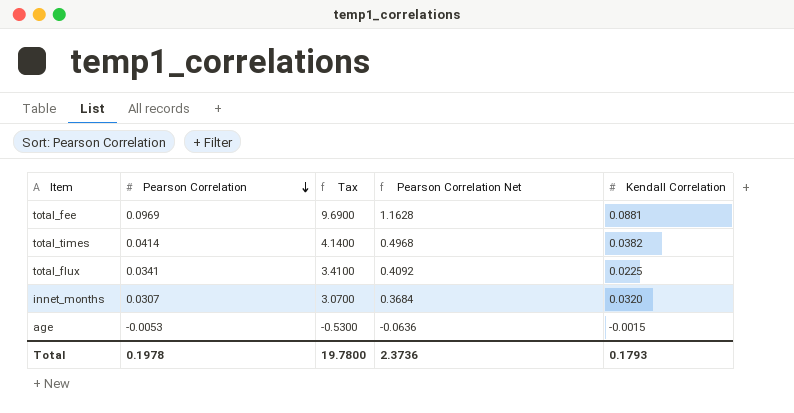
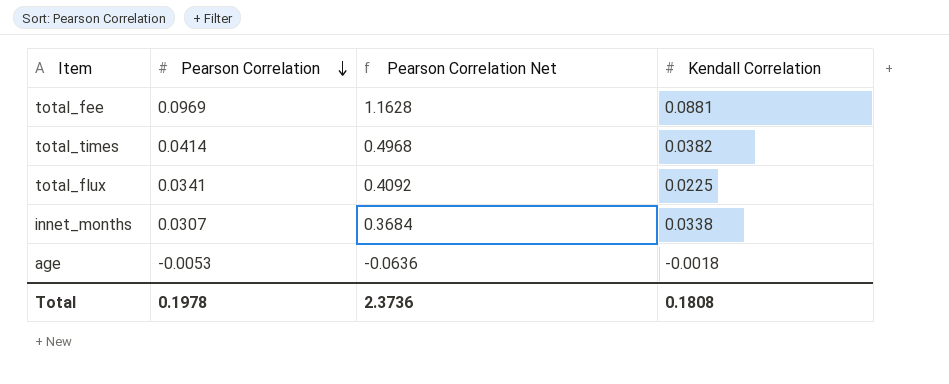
column Tax | formula: [Pearson Correlation] * 100 -> none
innet_months | Kendall Correlation: 0.0320 -> 0.0338
age | Kendall Correlation: -0.0015 -> -0.0018
Total | Kendall Correlation: 0.1793 -> 0.1808

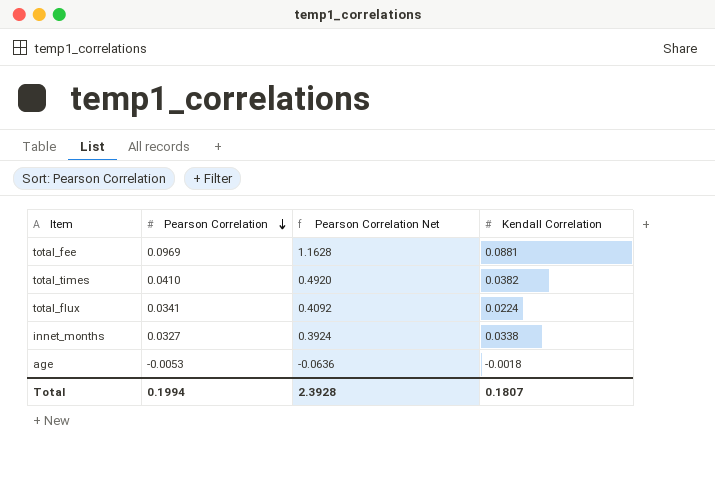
total_times | Pearson Correlation: 0.0414 -> 0.0410
total_times | Pearson Correlation Net: 0.4968 -> 0.4920
total_flux | Kendall Correlation: 0.0225 -> 0.0224
innet_months | Pearson Correlation: 0.0307 -> 0.0327
innet_months | Pearson Correlation Net: 0.3684 -> 0.3924
Total | Pearson Correlation: 0.1978 -> 0.1994
Total | Pearson Correlation Net: 2.3736 -> 2.3928
Total | Kendall Correlation: 0.1808 -> 0.1807

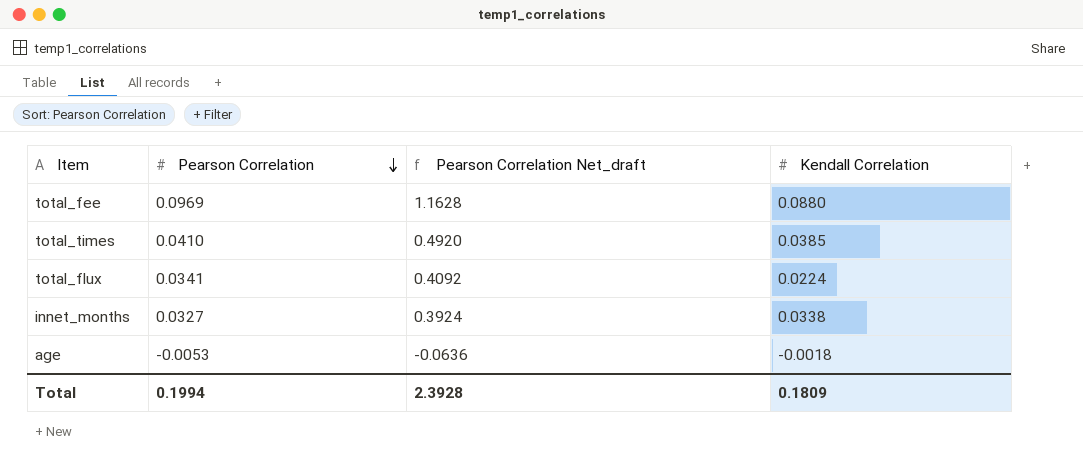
column name: Pearson Correlation Net -> Pearson Correlation Net_draft
total_fee | Kendall Correlation: 0.0881 -> 0.0880
total_times | Kendall Correlation: 0.0382 -> 0.0385
Total | Kendall Correlation: 0.1807 -> 0.1809

